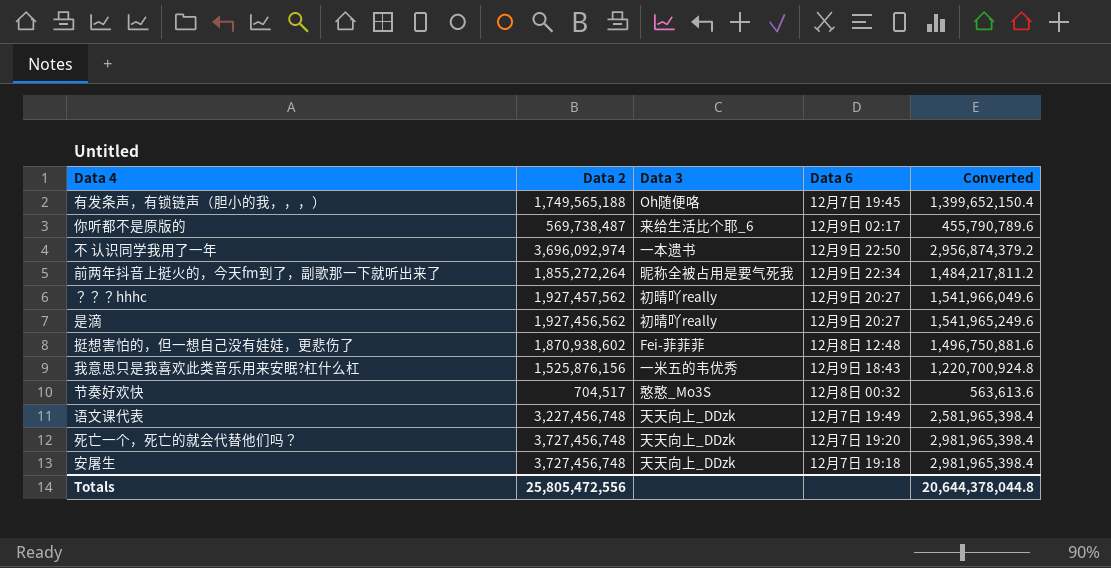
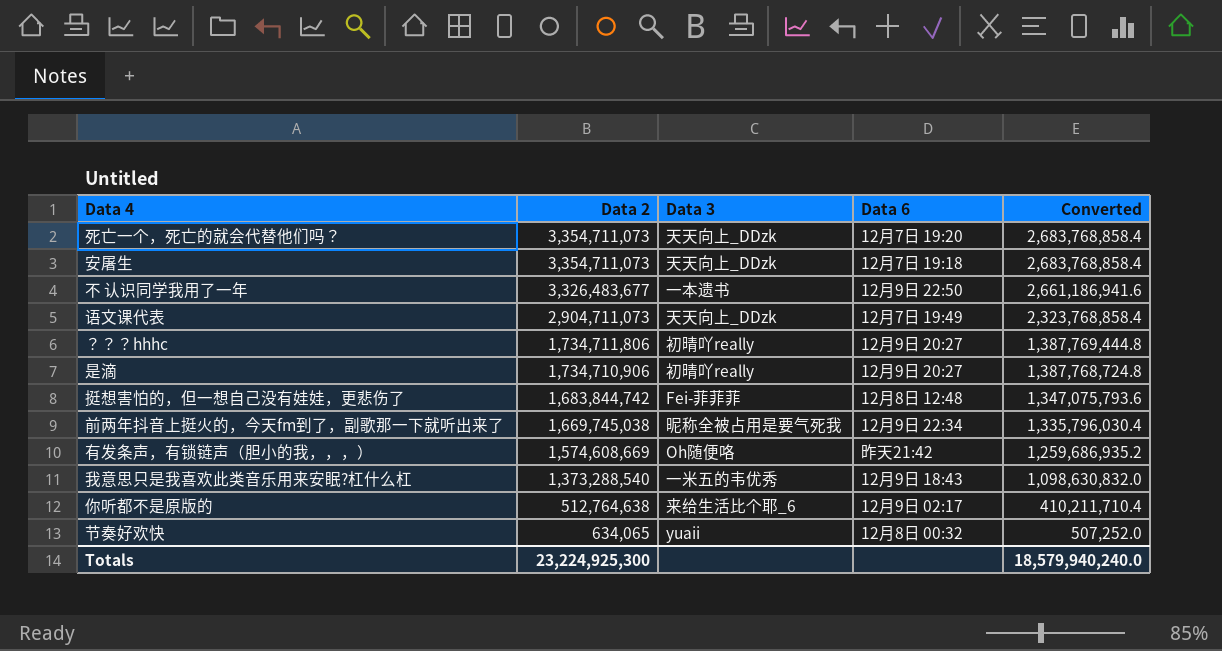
row order: none -> Data 2 descending
死亡一个，死亡的就会代替他们吗？ | Data 2: 3,727,456,748 -> 3,354,711,073
死亡一个，死亡的就会代替他们吗？ | Converted: 2,981,965,398.4 -> 2,683,768,858.4
安屠生 | Data 2: 3,727,456,748 -> 3,354,711,073
安屠生 | Converted: 2,981,965,398.4 -> 2,683,768,858.4
不 认识同学我用了一年 | Data 2: 3,696,092,974 -> 3,326,483,677
不 认识同学我用了一年 | Converted: 2,956,874,379.2 -> 2,661,186,941.6
语文课代表 | Data 2: 3,227,456,748 -> 2,904,711,073
语文课代表 | Converted: 2,581,965,398.4 -> 2,323,768,858.4
？？？hhhc | Data 2: 1,927,457,562 -> 1,734,711,806
？？？hhhc | Converted: 1,541,966,049.6 -> 1,387,769,444.8
是滴 | Data 2: 1,927,456,562 -> 1,734,710,906
是滴 | Converted: 1,541,965,249.6 -> 1,387,768,724.8
挺想害怕的，但一想自己没有娃娃，更悲伤了 | Data 2: 1,870,938,602 -> 1,683,844,742
挺想害怕的，但一想自己没有娃娃，更悲伤了 | Converted: 1,496,750,881.6 -> 1,347,075,793.6
前两年抖音上挺火的，今天fm到了，副歌那一下就听出来了 | Data 2: 1,855,272,264 -> 1,669,745,038
前两年抖音上挺火的，今天fm到了，副歌那一下就听出来了 | Converted: 1,484,217,811.2 -> 1,335,796,030.4
有发条声，有锁链声（胆小的我，，，） | Data 2: 1,749,565,188 -> 1,574,608,669
有发条声，有锁链声（胆小的我，，，） | Data 6: 12月7日 19:45 -> 昨天21:42
有发条声，有锁链声（胆小的我，，，） | Converted: 1,399,652,150.4 -> 1,259,686,935.2
我意思只是我喜欢此类音乐用来安眠?杠什么杠 | Data 2: 1,525,876,156 -> 1,373,288,540
我意思只是我喜欢此类音乐用来安眠?杠什么杠 | Converted: 1,220,700,924.8 -> 1,098,630,832.0
你听都不是原版的 | Data 2: 569,738,487 -> 512,764,638
你听都不是原版的 | Converted: 455,790,789.6 -> 410,211,710.4
节奏好欢快 | Data 2: 704,517 -> 634,065
节奏好欢快 | Data 3: 憨憨_Mo3S -> yuaii
节奏好欢快 | Converted: 563,613.6 -> 507,252.0
Totals | Data 2: 25,805,472,556 -> 23,224,925,300
Totals | Converted: 20,644,378,044.8 -> 18,579,940,240.0

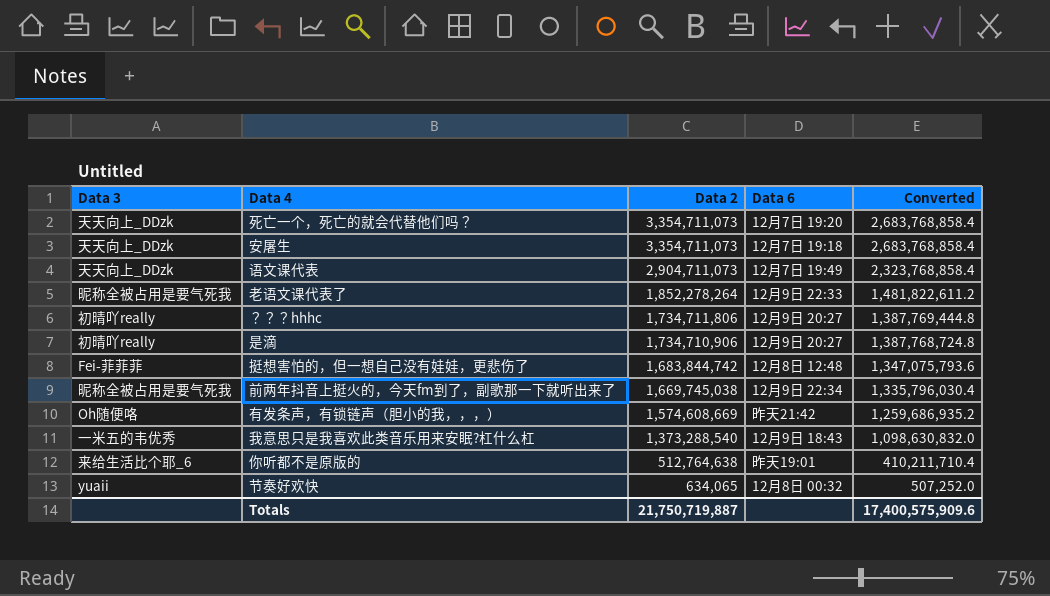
column Data 3 | position: 3 -> 1
row 不 认识同学我用了一年: 3,326,483,677 | 一本遗书 | 12月9日 22:50 | 2,661,186,941.6 -> none
row 老语文课代表了: none -> 昵称全被占用是要气死我 | 1,852,278,264 | 12月9日 22:33 | 1,481,822,611.2
你听都不是原版的 | Data 6: 12月9日 02:17 -> 昨天19:01
Totals | Data 2: 23,224,925,300 -> 21,750,719,887
Totals | Converted: 18,579,940,240.0 -> 17,400,575,909.6

